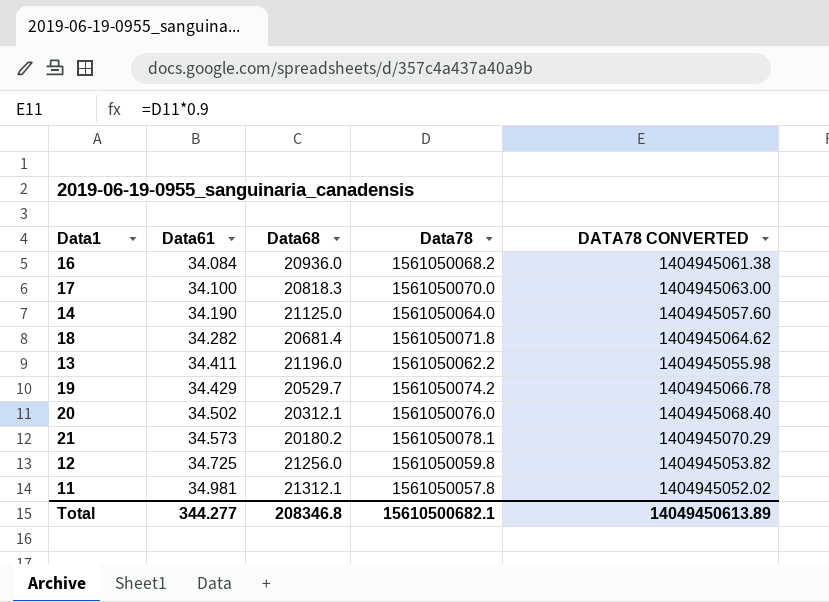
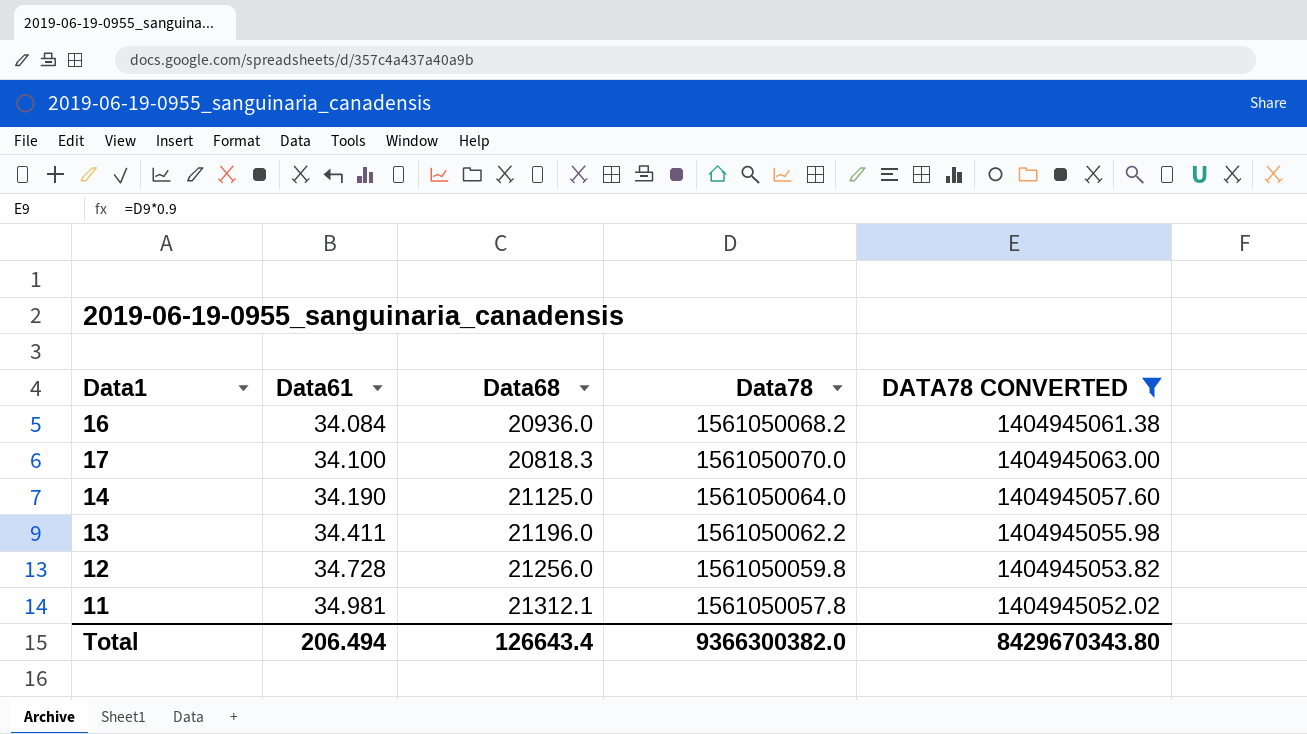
filter: none -> DATA78 CONVERTED <= 1404945063.00
12 | Data61: 34.725 -> 34.728
Total | Data61: 344.277 -> 206.494
Total | Data68: 208346.8 -> 126643.4
Total | Data78: 15610500682.1 -> 9366300382.0
Total | DATA78 CONVERTED: 14049450613.89 -> 8429670343.80

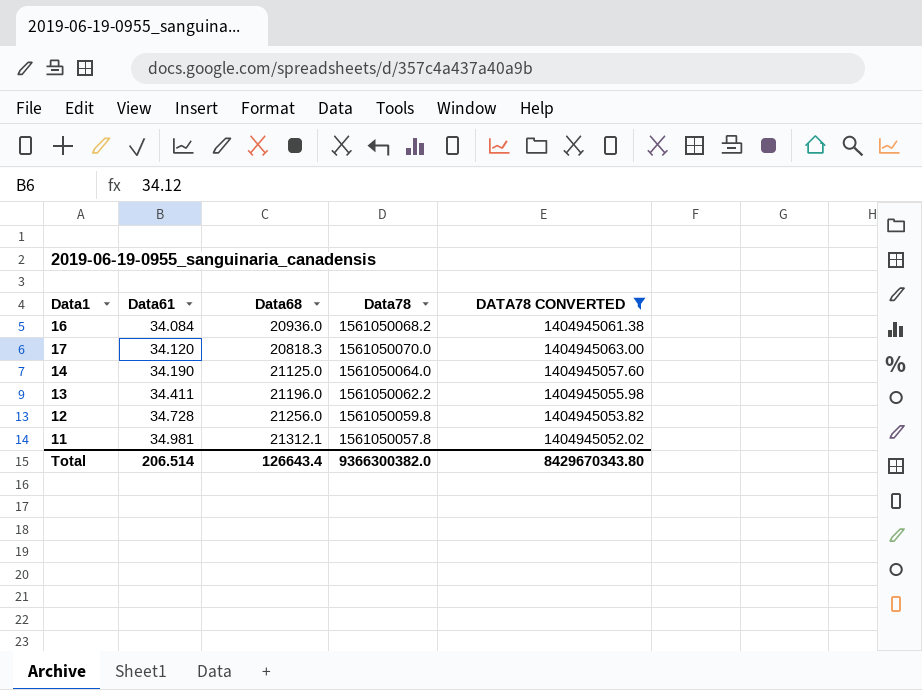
17 | Data61: 34.100 -> 34.120
Total | Data61: 206.494 -> 206.514

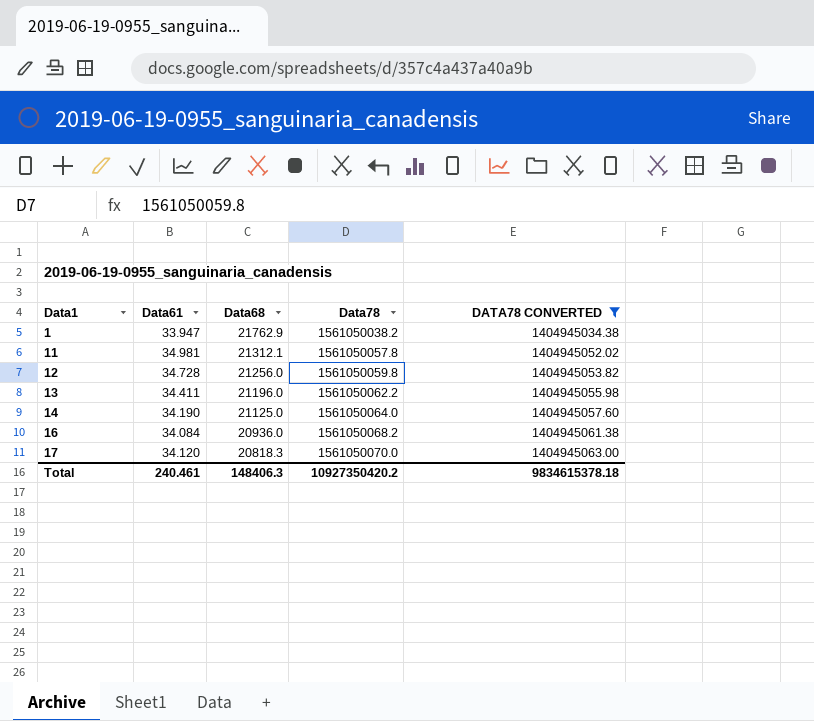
row order: Data61 ascending -> Data1 ascending
row 1: none -> 33.947 | 21762.9 | 1561050038.2 | 1404945034.38
Total | Data61: 206.514 -> 240.461
Total | Data68: 126643.4 -> 148406.3
Total | Data78: 9366300382.0 -> 10927350420.2
Total | DATA78 CONVERTED: 8429670343.80 -> 9834615378.18

